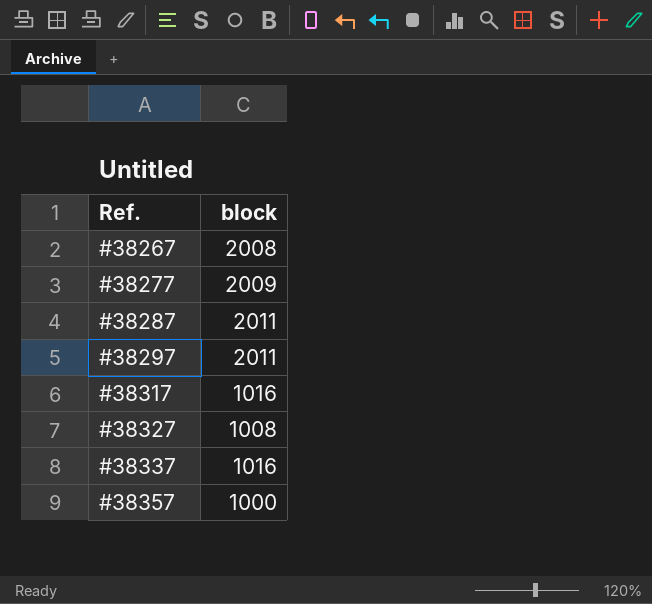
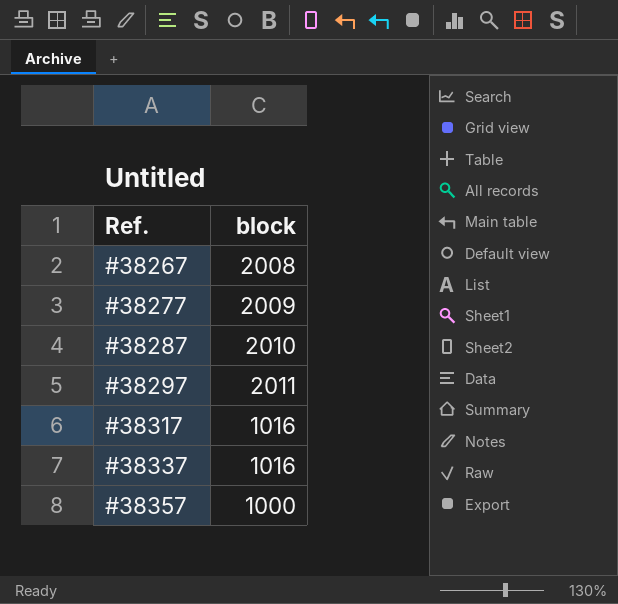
row #38327: 1008 -> none
#38287 | block: 2011 -> 2010

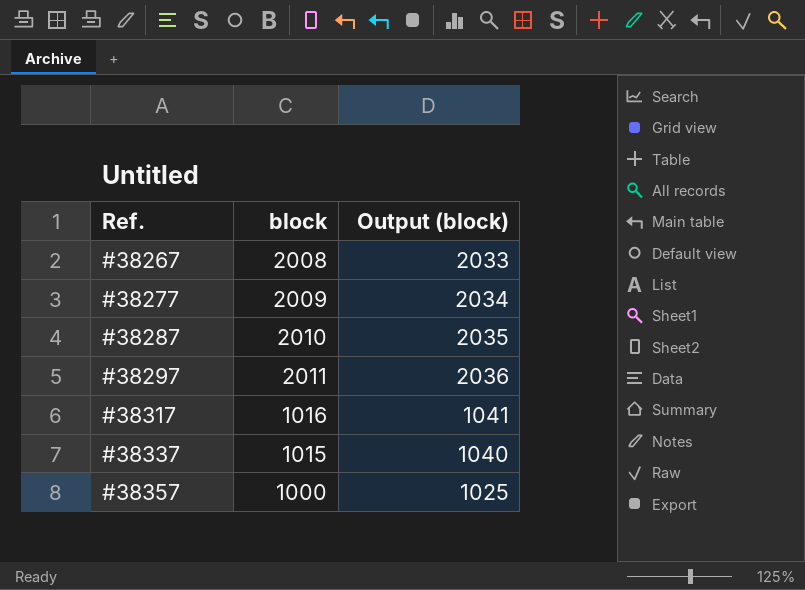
column Output (block) | formula: none -> [block] + 25
#38337 | block: 1016 -> 1015

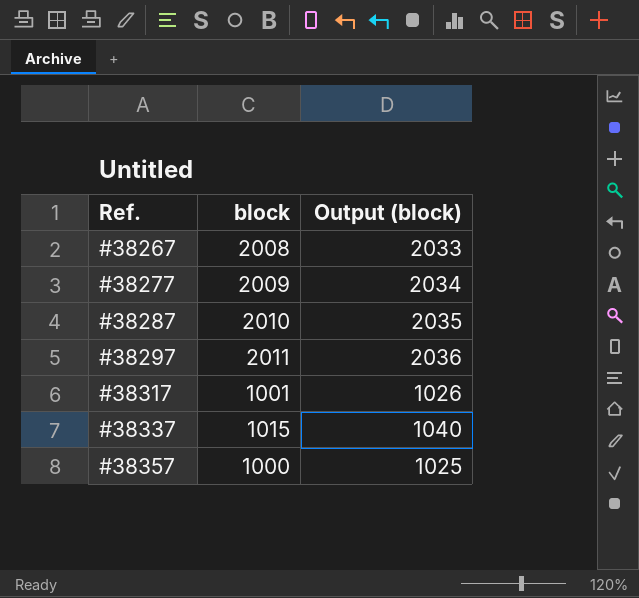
#38317 | block: 1016 -> 1001
#38317 | Output (block): 1041 -> 1026

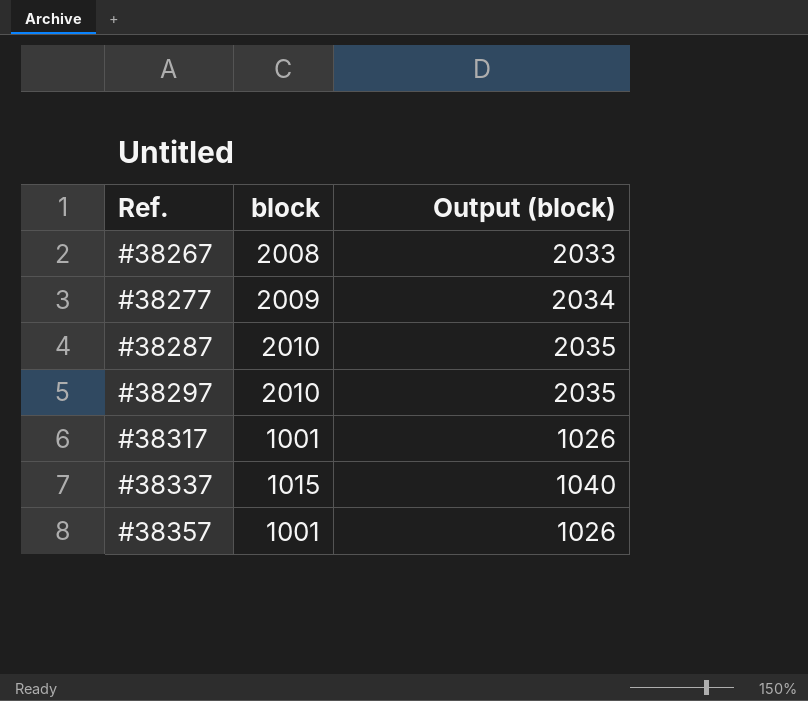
#38297 | block: 2011 -> 2010
#38297 | Output (block): 2036 -> 2035
#38357 | block: 1000 -> 1001
#38357 | Output (block): 1025 -> 1026

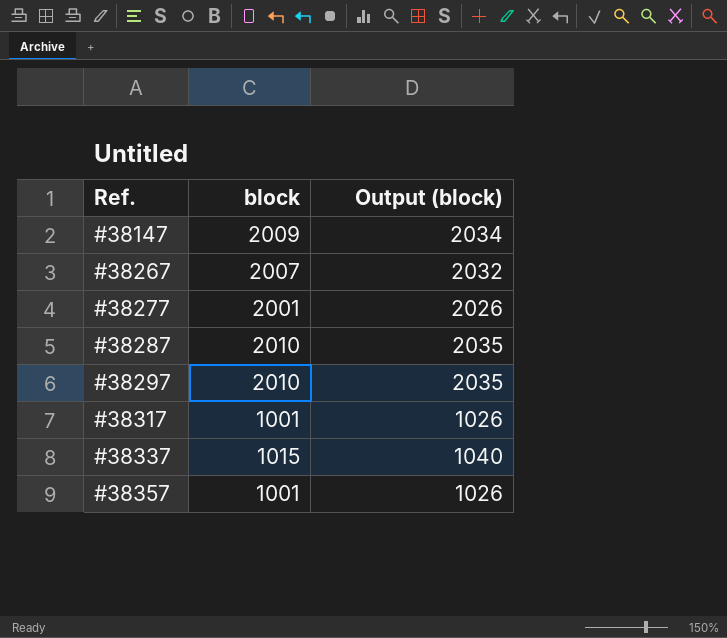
row #38147: none -> 2009 | 2034
#38267 | block: 2008 -> 2007
#38267 | Output (block): 2033 -> 2032
#38277 | block: 2009 -> 2001
#38277 | Output (block): 2034 -> 2026

